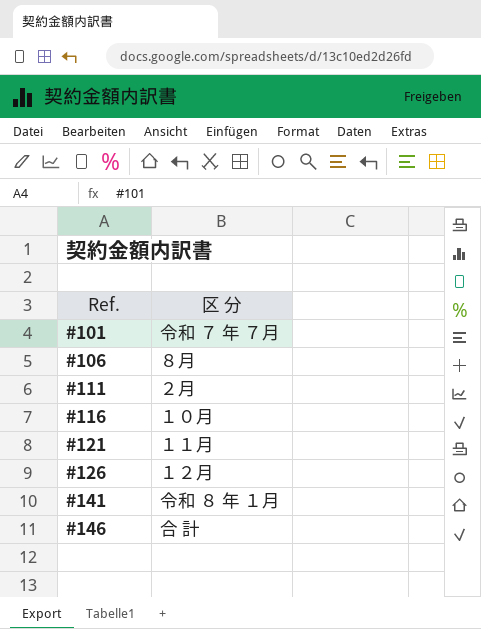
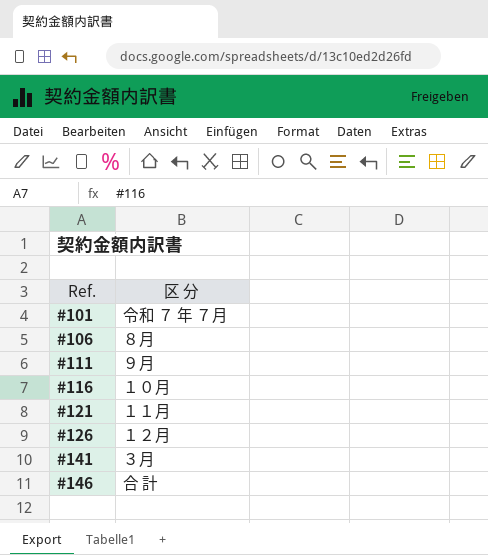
#111 | 区 分: ２月 -> ９月
#141 | 区 分: 令和 ８ 年 １月 -> ３月

